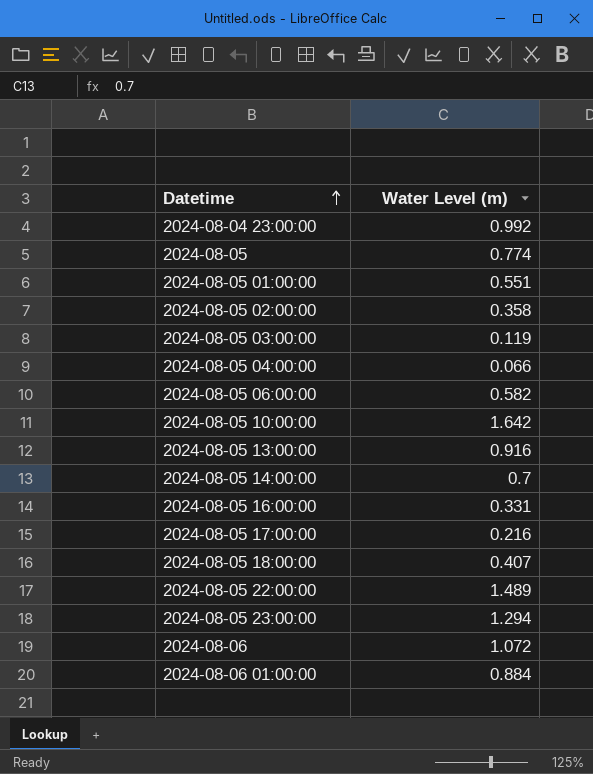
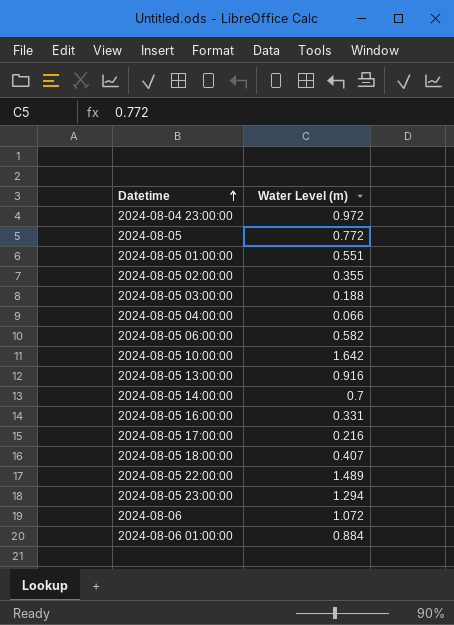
2024-08-04 23:00:00 | Water Level (m): 0.992 -> 0.972
2024-08-05 | Water Level (m): 0.774 -> 0.772
2024-08-05 02:00:00 | Water Level (m): 0.358 -> 0.355
2024-08-05 03:00:00 | Water Level (m): 0.119 -> 0.188

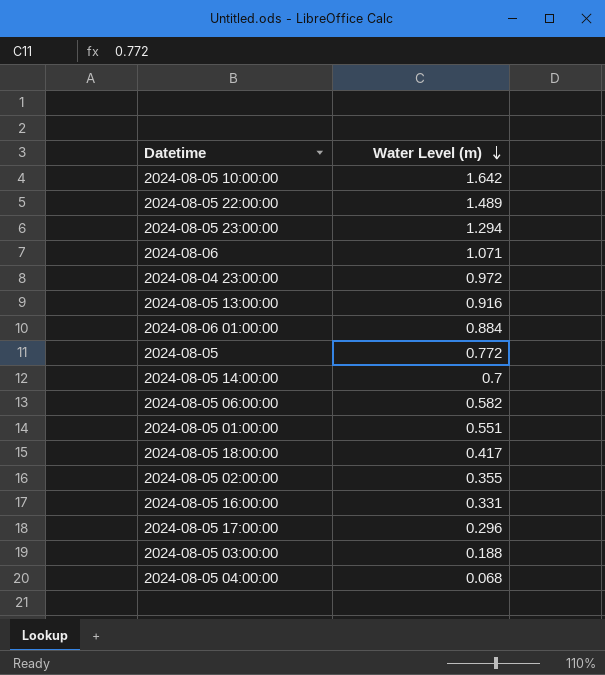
row order: Datetime ascending -> Water Level (m) descending
2024-08-06 | Water Level (m): 1.072 -> 1.071
2024-08-05 18:00:00 | Water Level (m): 0.407 -> 0.417
2024-08-05 17:00:00 | Water Level (m): 0.216 -> 0.296
2024-08-05 04:00:00 | Water Level (m): 0.066 -> 0.068

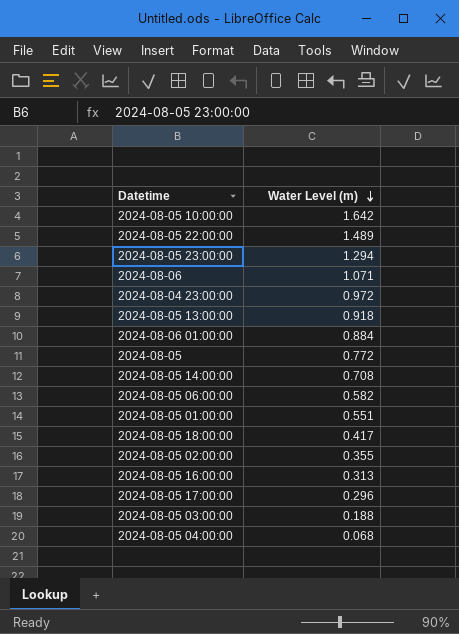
2024-08-05 13:00:00 | Water Level (m): 0.916 -> 0.918
2024-08-05 14:00:00 | Water Level (m): 0.7 -> 0.708
2024-08-05 16:00:00 | Water Level (m): 0.331 -> 0.313

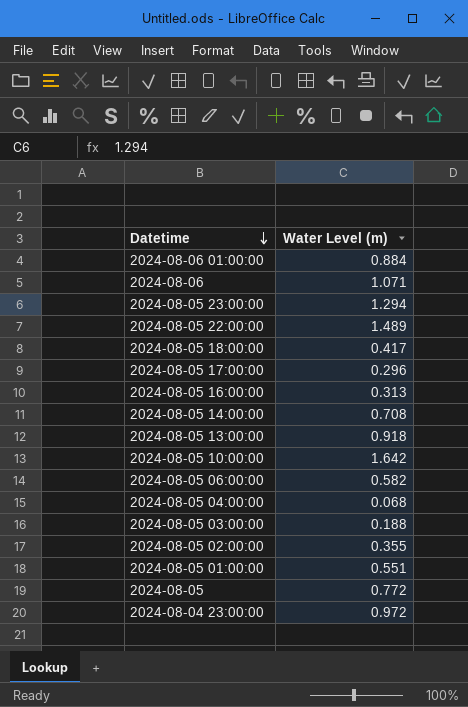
row order: Water Level (m) descending -> Datetime descending

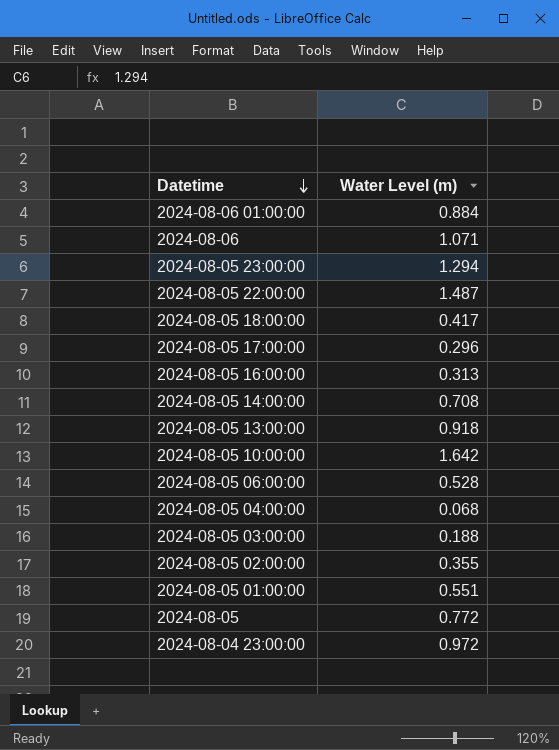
2024-08-05 22:00:00 | Water Level (m): 1.489 -> 1.487
2024-08-05 06:00:00 | Water Level (m): 0.582 -> 0.528

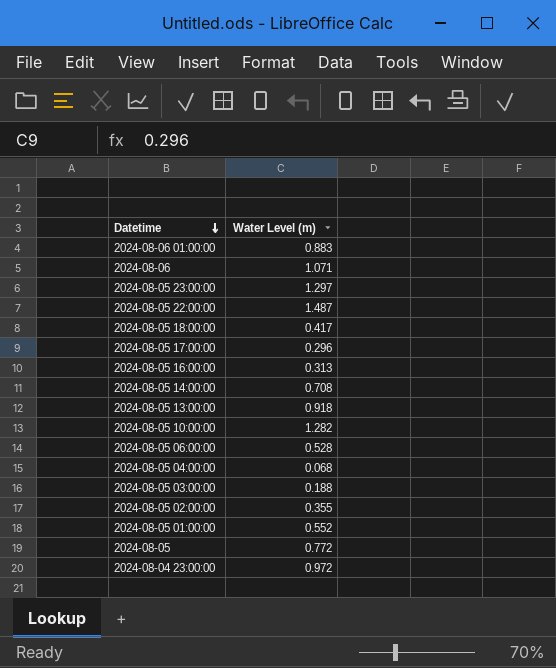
2024-08-06 01:00:00 | Water Level (m): 0.884 -> 0.883
2024-08-05 23:00:00 | Water Level (m): 1.294 -> 1.297
2024-08-05 10:00:00 | Water Level (m): 1.642 -> 1.282
2024-08-05 01:00:00 | Water Level (m): 0.551 -> 0.552

